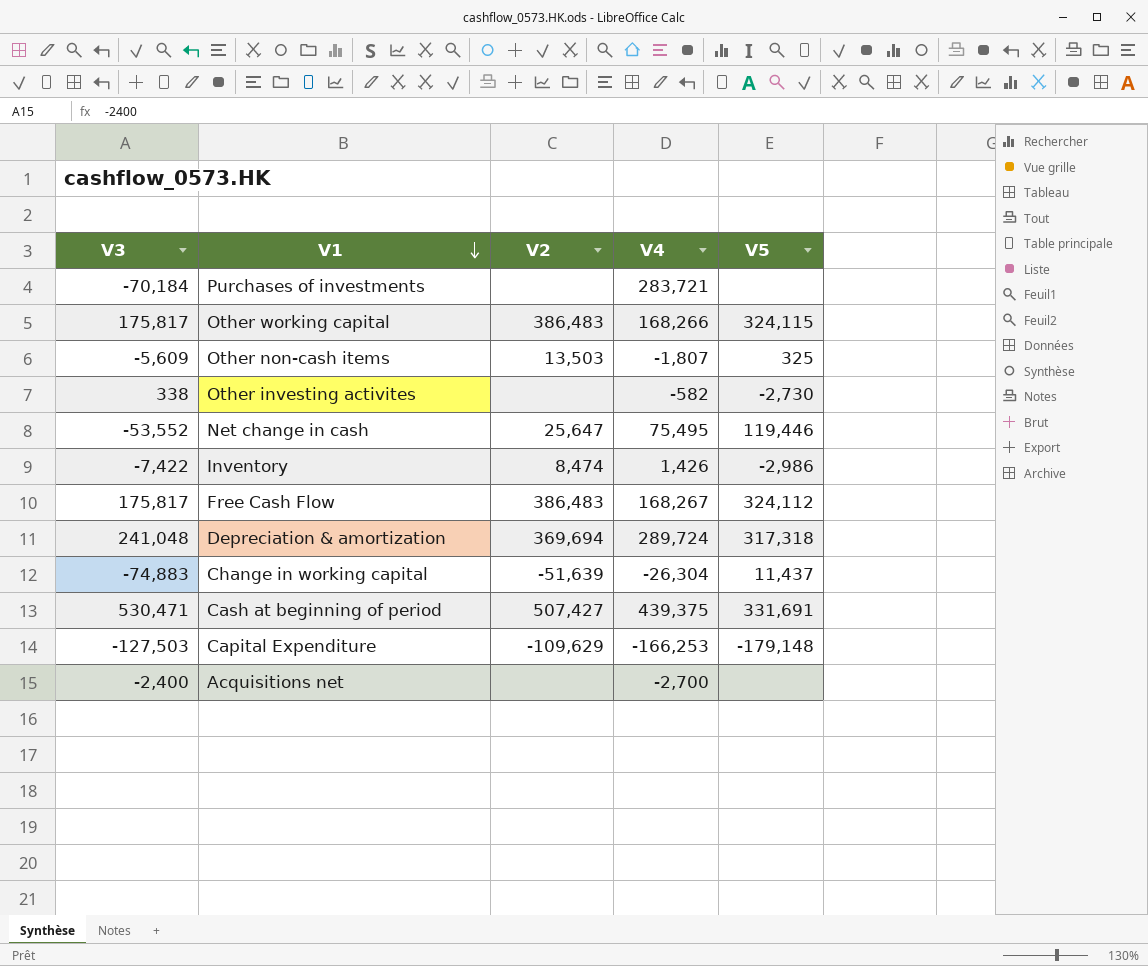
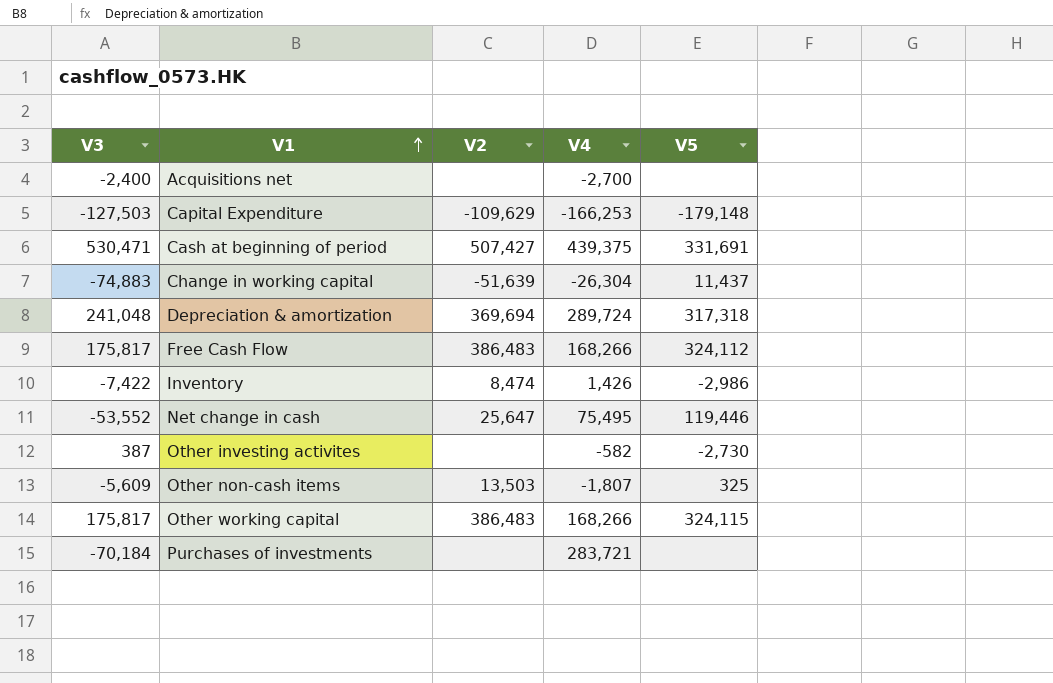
row order: V1 descending -> V1 ascending
Free Cash Flow | V4: 168,267 -> 168,266
Other investing activites | V3: 338 -> 387

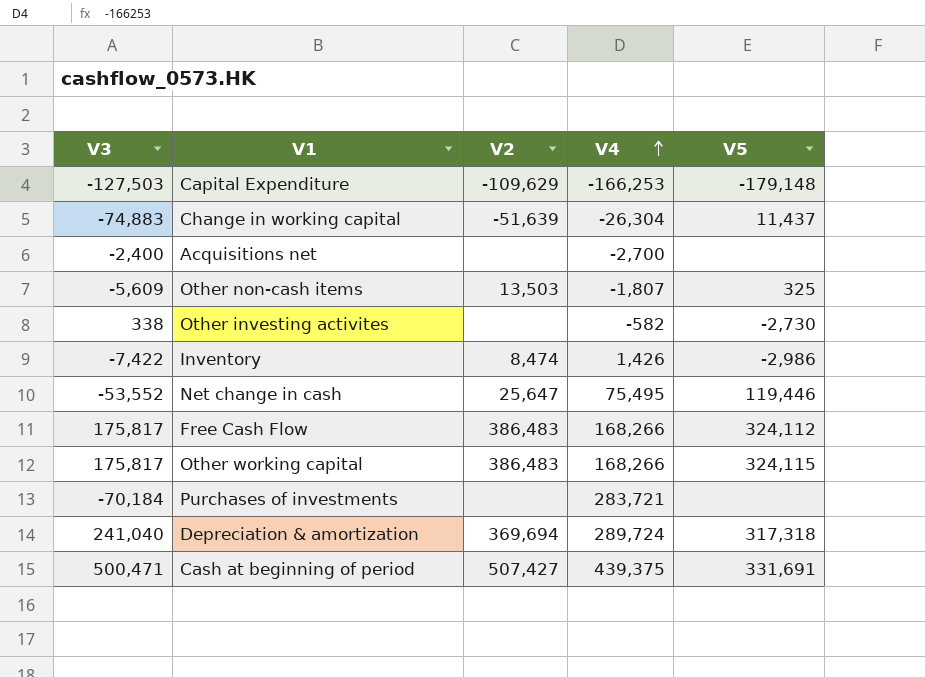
row order: V1 ascending -> V4 ascending
Other investing activites | V3: 387 -> 338
Depreciation & amortization | V3: 241,048 -> 241,040
Cash at beginning of period | V3: 530,471 -> 500,471

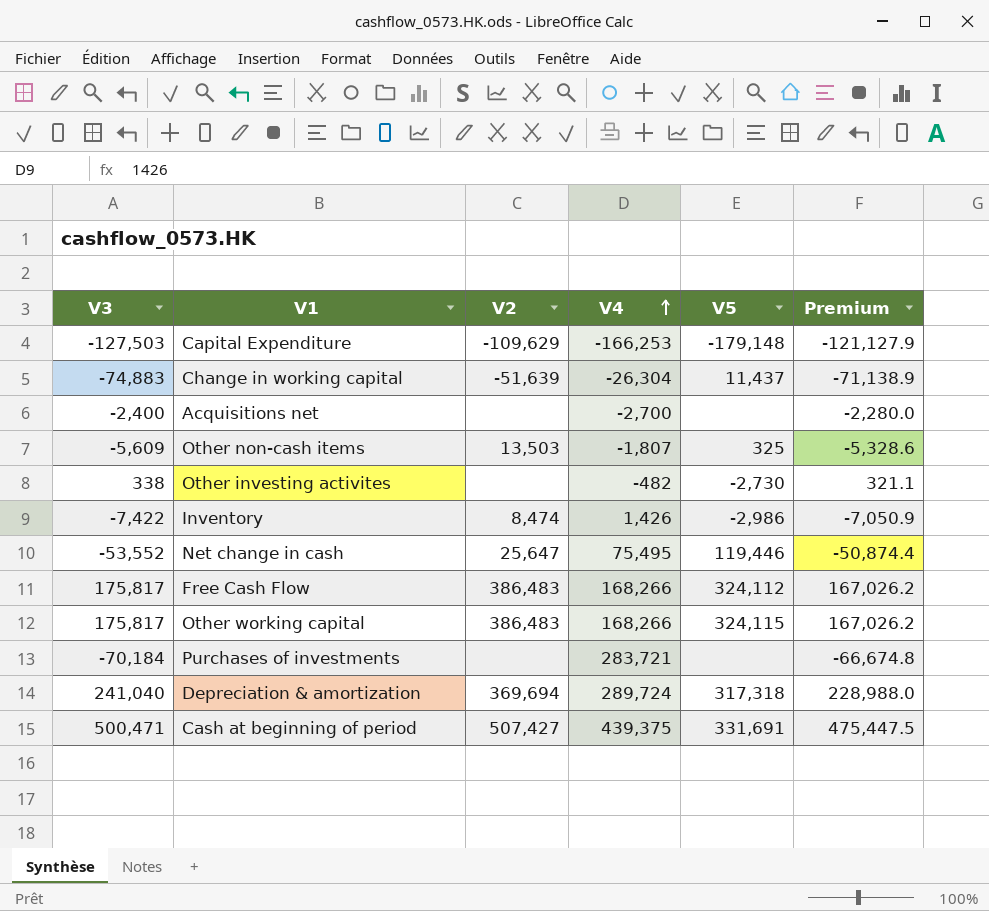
column Premium | formula: none -> [V3] * 0.95
Other investing activites | V4: -582 -> -482

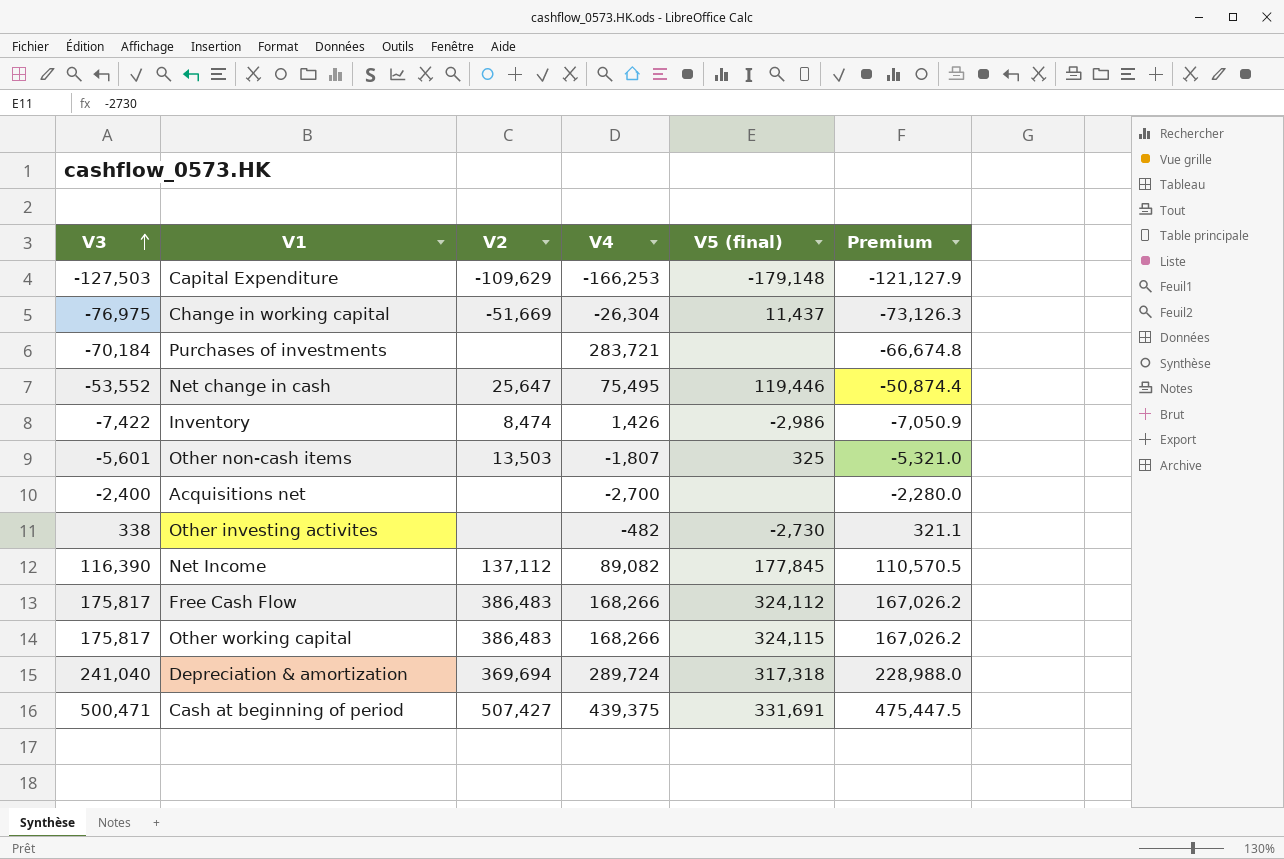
row order: V4 ascending -> V3 ascending
column name: V5 -> V5 (final)
Change in working capital | V3: -74,883 -> -76,975
Change in working capital | V2: -51,639 -> -51,669
Change in working capital | Premium: -71,138.9 -> -73,126.3
Other non-cash items | V3: -5,609 -> -5,601
Other non-cash items | Premium: -5,328.6 -> -5,321.0
row Net Income: none -> 116,390 | 137,112 | 89,082 | 177,845 | 110,570.5

